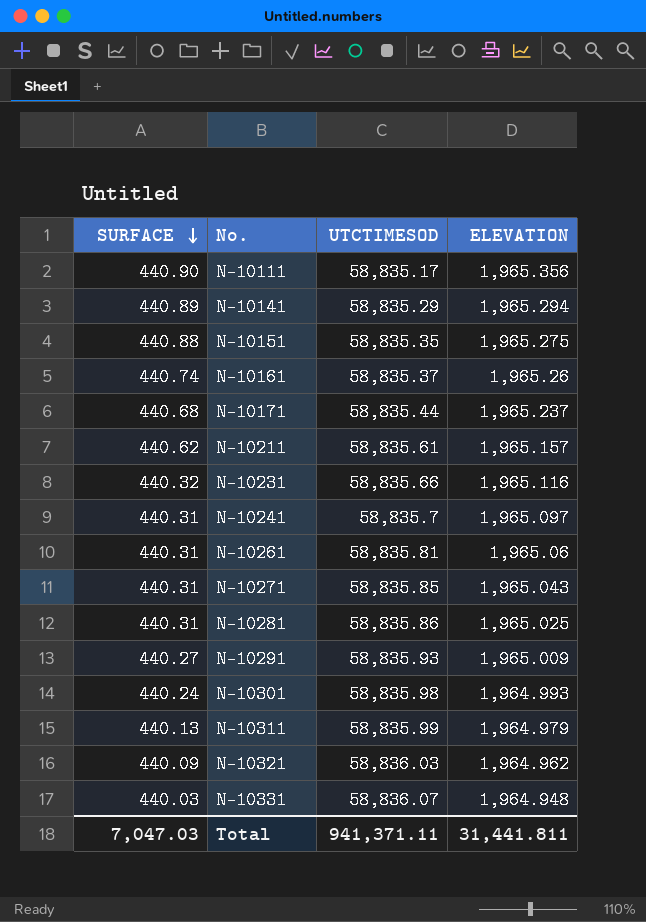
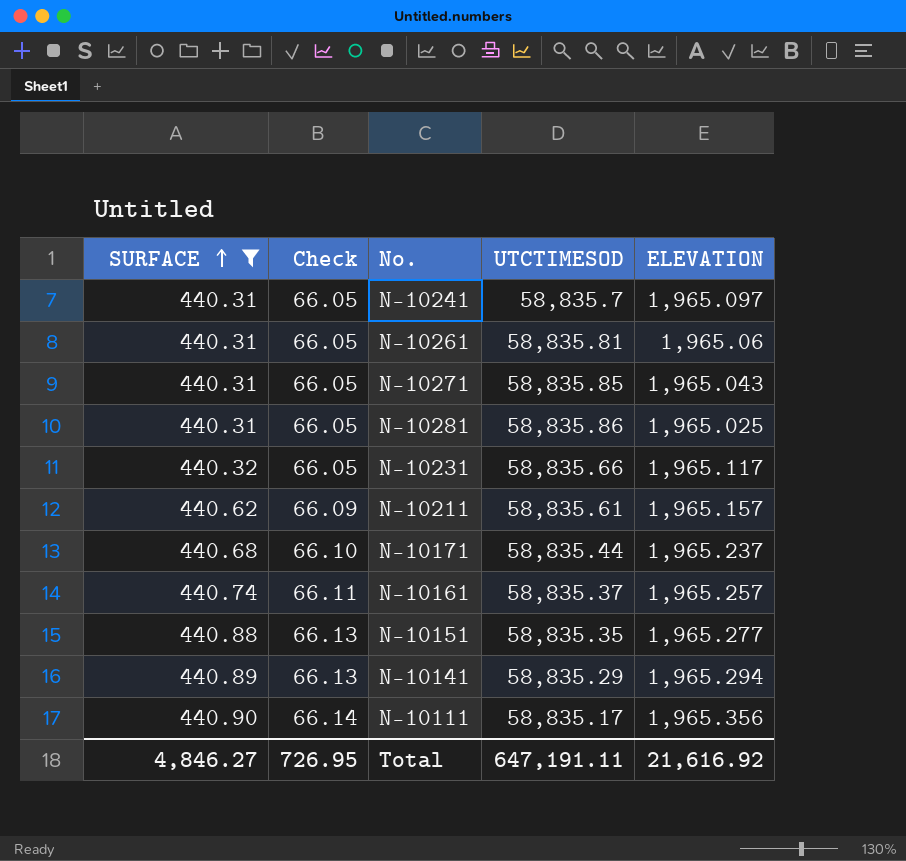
filter: none -> SURFACE >= 440.31
row order: SURFACE descending -> SURFACE ascending
column Check | formula: none -> [SURFACE] * 0.15
N-10231 | ELEVATION: 1,965.116 -> 1,965.117
N-10161 | ELEVATION: 1,965.26 -> 1,965.257
N-10151 | ELEVATION: 1,965.275 -> 1,965.277
Total | SURFACE: 7,047.03 -> 4,846.27
Total | UTCTIMESOD: 941,371.11 -> 647,191.11
Total | ELEVATION: 31,441.811 -> 21,616.92

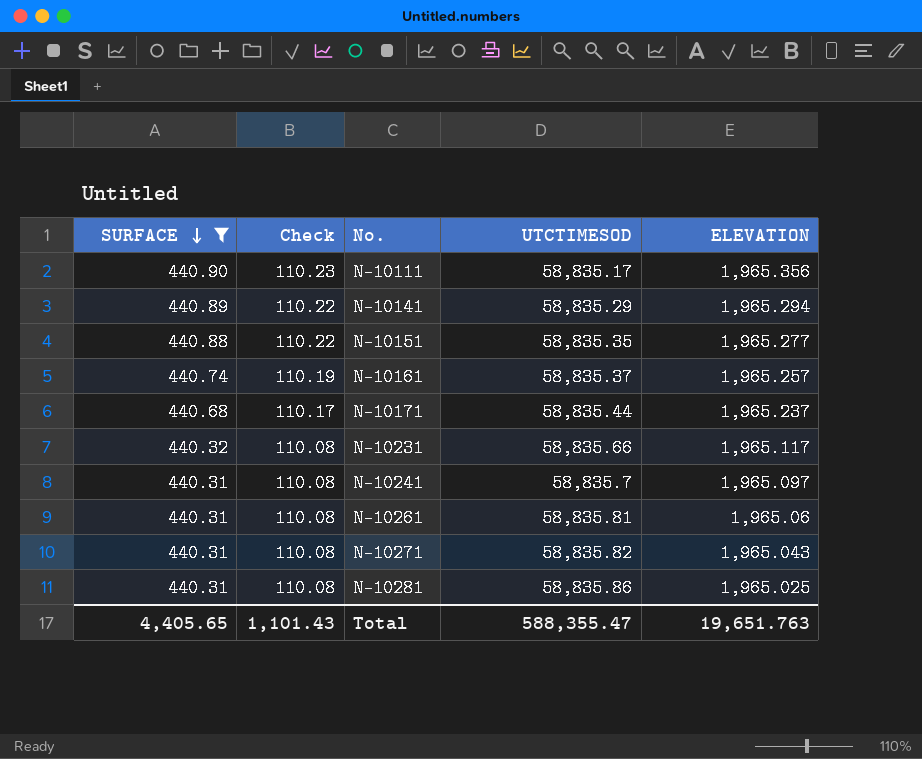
row order: SURFACE ascending -> SURFACE descending
column Check | formula: [SURFACE] * 0.15 -> [SURFACE] * 0.25
row N-10211: 440.62 | 66.09 | 58,835.61 | 1,965.157 -> none
N-10271 | UTCTIMESOD: 58,835.85 -> 58,835.82
Total | SURFACE: 4,846.27 -> 4,405.65
Total | Check: 726.95 -> 1,101.43
Total | UTCTIMESOD: 647,191.11 -> 588,355.47
Total | ELEVATION: 21,616.92 -> 19,651.763

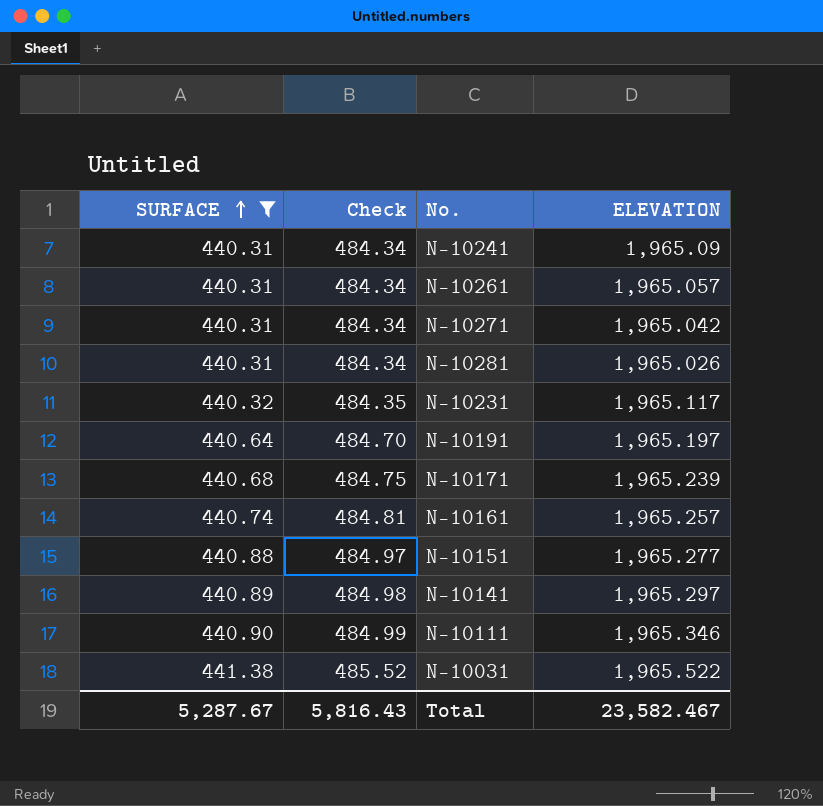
row order: SURFACE descending -> SURFACE ascending
column UTCTIMESOD | position: 4 -> none
column Check | formula: [SURFACE] * 0.25 -> [SURFACE] * 1.1
N-10241 | ELEVATION: 1,965.097 -> 1,965.09
N-10261 | ELEVATION: 1,965.06 -> 1,965.057
N-10271 | ELEVATION: 1,965.043 -> 1,965.042
N-10281 | ELEVATION: 1,965.025 -> 1,965.026
row N-10191: none -> 440.64 | 484.70 | 1,965.197
N-10171 | ELEVATION: 1,965.237 -> 1,965.239
N-10141 | ELEVATION: 1,965.294 -> 1,965.297
N-10111 | ELEVATION: 1,965.356 -> 1,965.346
row N-10031: none -> 441.38 | 485.52 | 1,965.522
Total | SURFACE: 4,405.65 -> 5,287.67
Total | Check: 1,101.43 -> 5,816.43
Total | ELEVATION: 19,651.763 -> 23,582.467

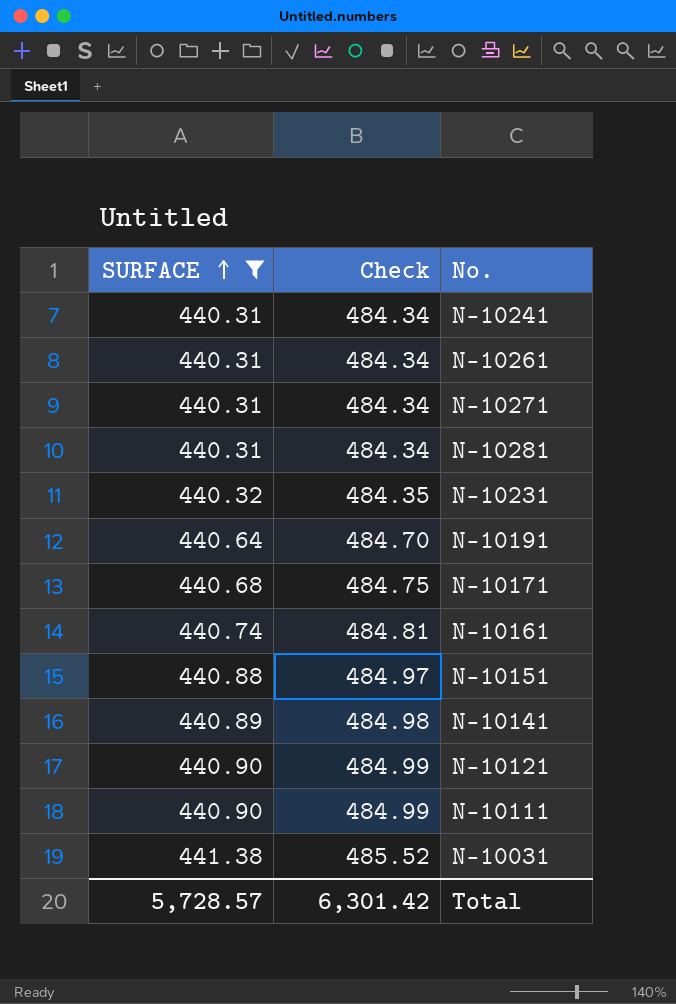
column ELEVATION | position: 4 -> none
row N-10121: none -> 440.90 | 484.99
Total | SURFACE: 5,287.67 -> 5,728.57
Total | Check: 5,816.43 -> 6,301.42

